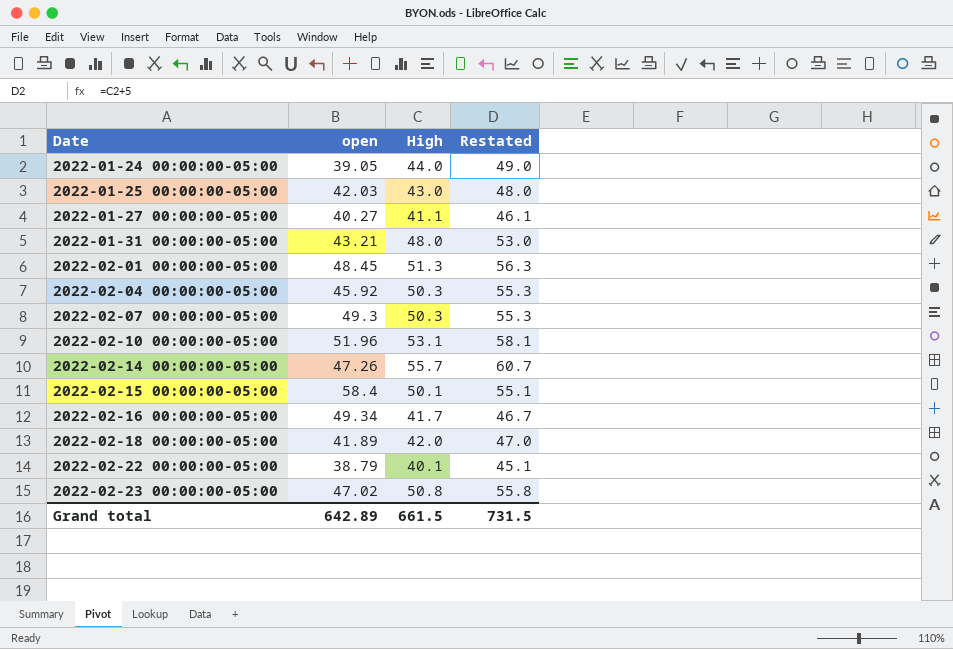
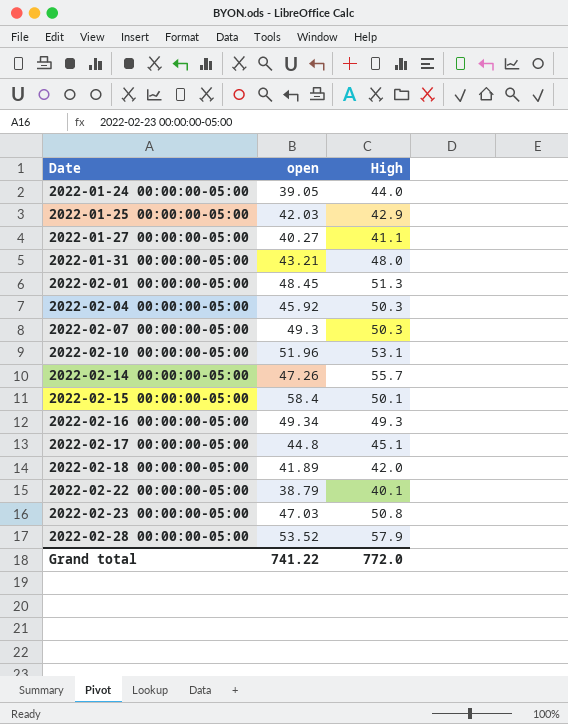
column Restated | formula: [High] + 5 -> none
2022-01-25 00:00:00-05:00 | High: 43.0 -> 42.9
2022-02-16 00:00:00-05:00 | High: 41.7 -> 49.3
row 2022-02-17 00:00:00-05:00: none -> 44.8 | 45.1
2022-02-23 00:00:00-05:00 | open: 47.02 -> 47.03
row 2022-02-28 00:00:00-05:00: none -> 53.52 | 57.9
Grand total | open: 642.89 -> 741.22
Grand total | High: 661.5 -> 772.0

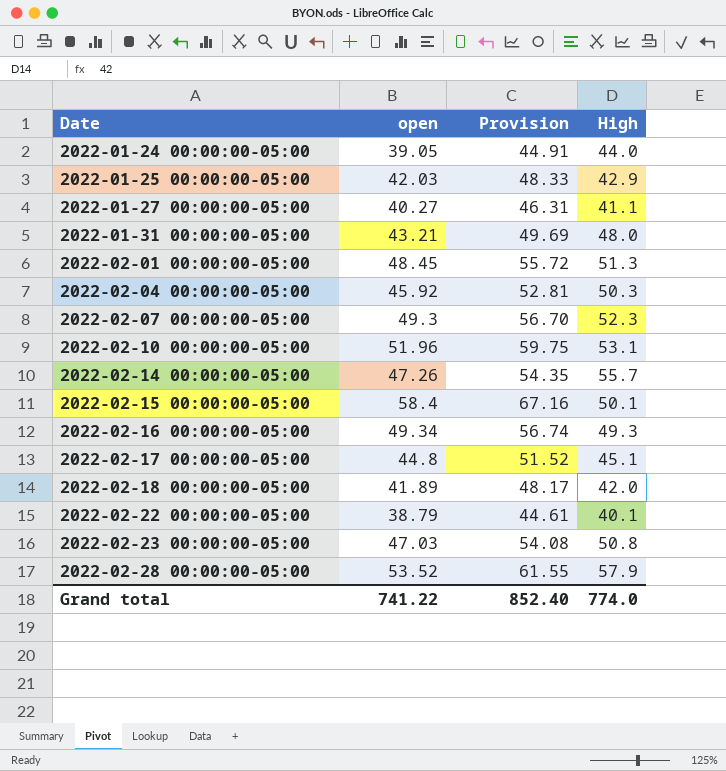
column Provision | formula: none -> [open] * 1.15
2022-02-07 00:00:00-05:00 | High: 50.3 -> 52.3
Grand total | High: 772.0 -> 774.0

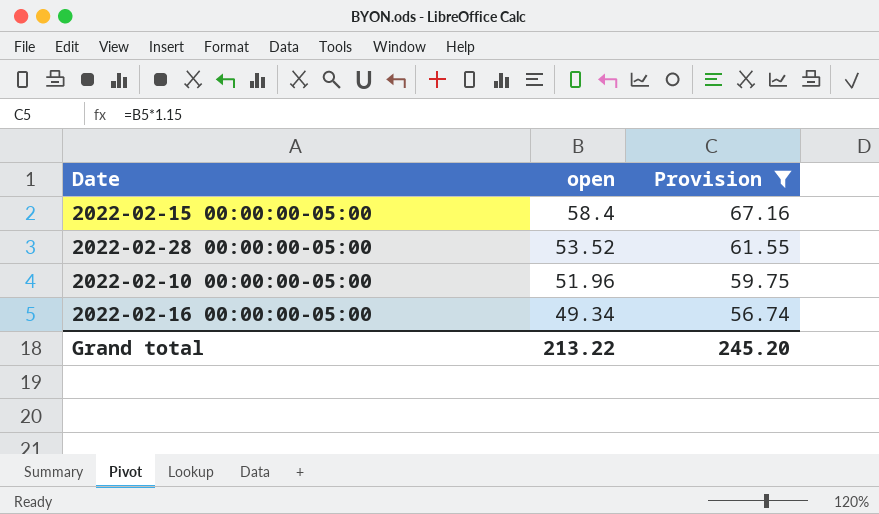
filter: none -> Provision >= 56.74
row order: Date ascending -> open descending
column High | position: 4 -> none
Grand total | open: 741.22 -> 213.22
Grand total | Provision: 852.40 -> 245.20

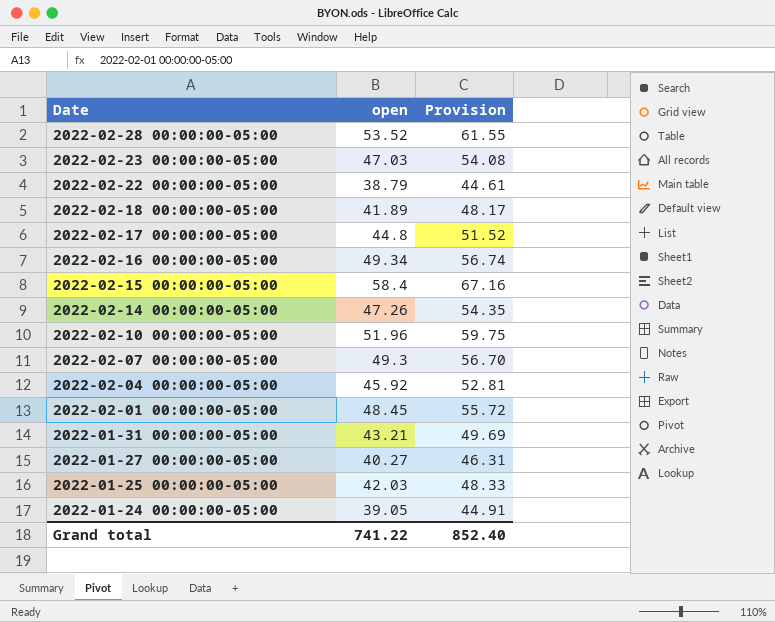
filter: Provision >= 56.74 -> none
row order: open descending -> Date descending
Grand total | open: 213.22 -> 741.22
Grand total | Provision: 245.20 -> 852.40

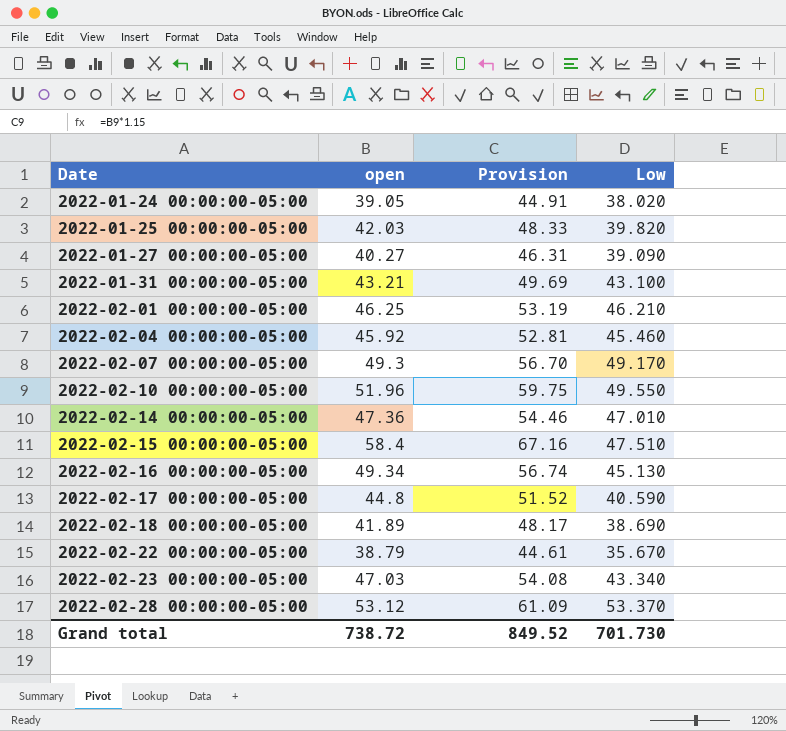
row order: Date descending -> Date ascending
column Low | position: none -> 4
2022-02-01 00:00:00-05:00 | open: 48.45 -> 46.25
2022-02-01 00:00:00-05:00 | Provision: 55.72 -> 53.19
2022-02-14 00:00:00-05:00 | open: 47.26 -> 47.36
2022-02-14 00:00:00-05:00 | Provision: 54.35 -> 54.46
2022-02-28 00:00:00-05:00 | open: 53.52 -> 53.12
2022-02-28 00:00:00-05:00 | Provision: 61.55 -> 61.09
Grand total | open: 741.22 -> 738.72
Grand total | Provision: 852.40 -> 849.52

